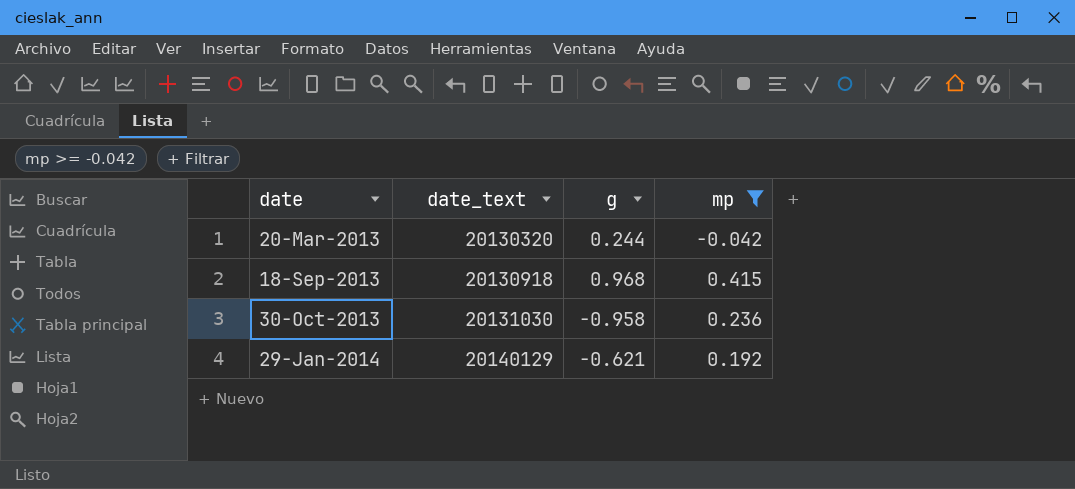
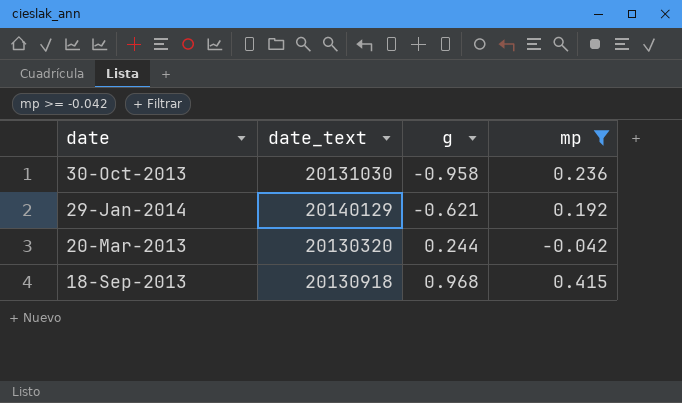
row order: date ascending -> g ascending

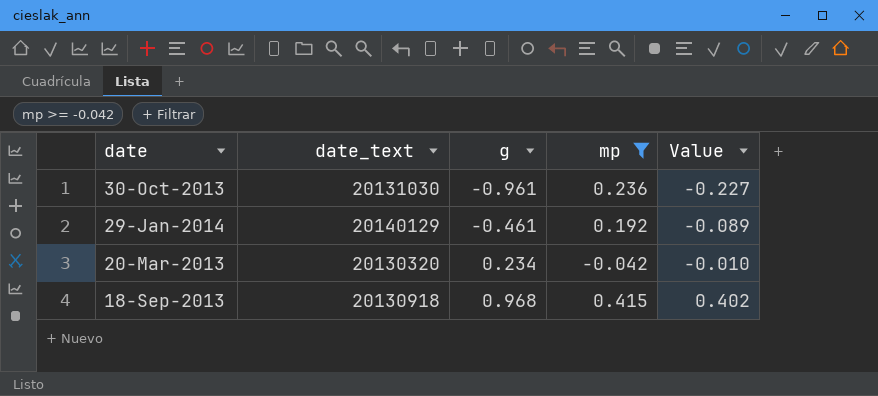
column Value | formula: none -> [g] * [mp]
30-Oct-2013 | g: -0.958 -> -0.961
29-Jan-2014 | g: -0.621 -> -0.461
20-Mar-2013 | g: 0.244 -> 0.234

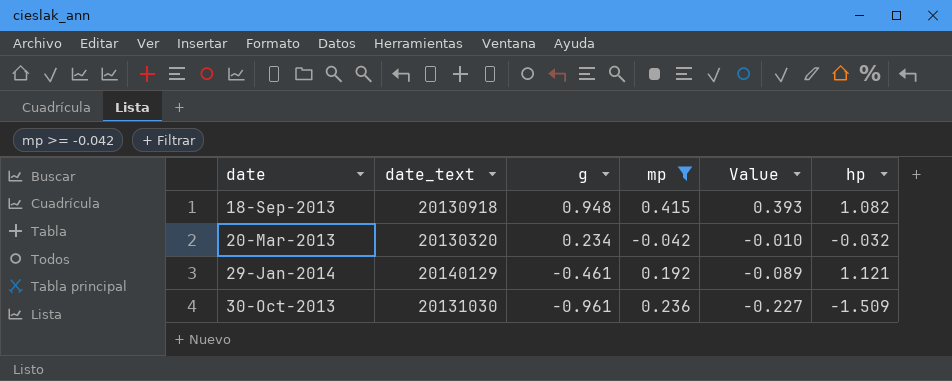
row order: g ascending -> g descending
column hp | position: none -> 6
18-Sep-2013 | g: 0.968 -> 0.948
18-Sep-2013 | Value: 0.402 -> 0.393

